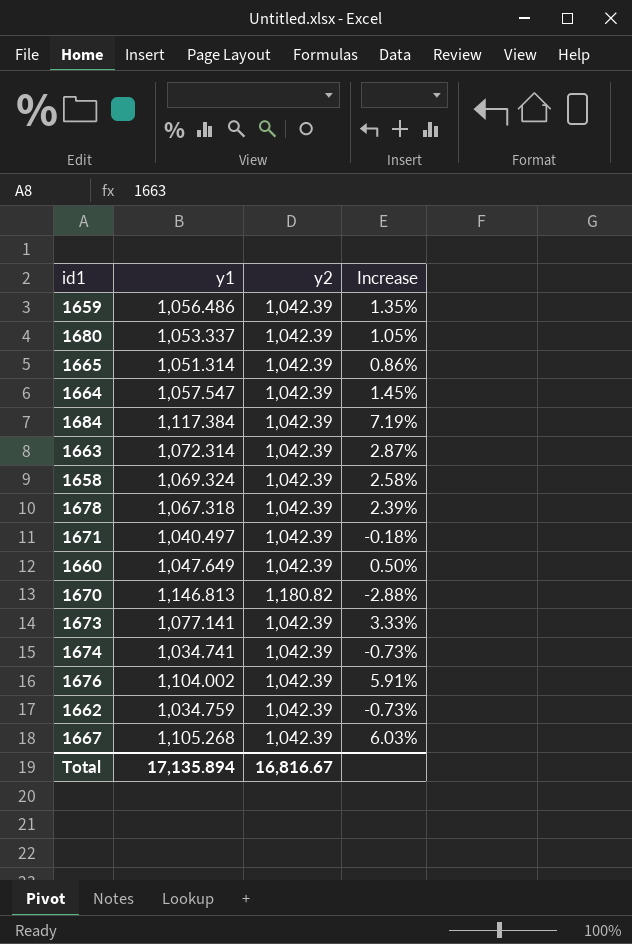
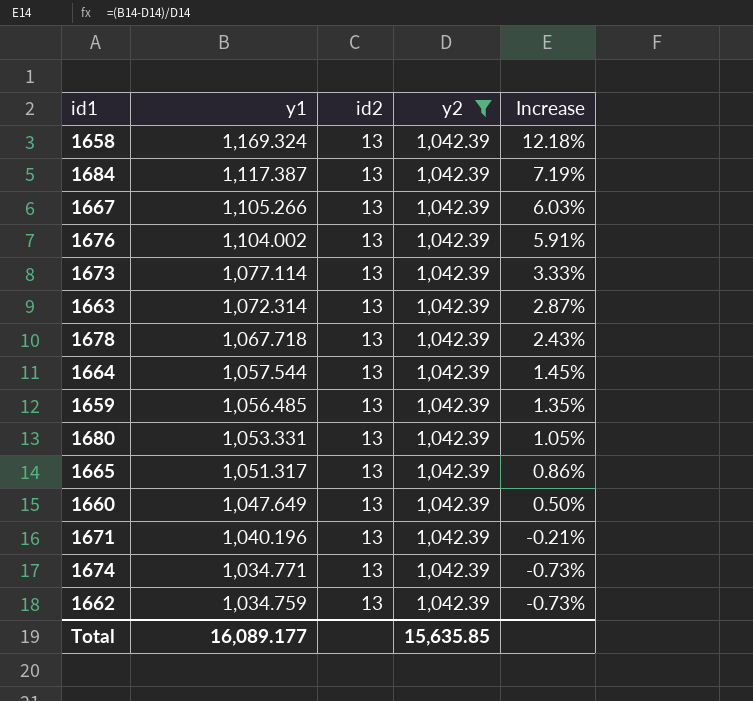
filter: none -> y2 = 1,042.39
row order: none -> y1 descending
column id2 | position: none -> 3
1658 | y1: 1,069.324 -> 1,169.324
1658 | Increase: 2.58% -> 12.18%
1684 | y1: 1,117.384 -> 1,117.387
1667 | y1: 1,105.268 -> 1,105.266
1673 | y1: 1,077.141 -> 1,077.114
1678 | y1: 1,067.318 -> 1,067.718
1678 | Increase: 2.39% -> 2.43%
1664 | y1: 1,057.547 -> 1,057.544
1659 | y1: 1,056.486 -> 1,056.485
1680 | y1: 1,053.337 -> 1,053.331
1665 | y1: 1,051.314 -> 1,051.317
1671 | y1: 1,040.497 -> 1,040.196
1671 | Increase: -0.18% -> -0.21%
1674 | y1: 1,034.741 -> 1,034.771
Total | y1: 17,135.894 -> 16,089.177
Total | y2: 16,816.67 -> 15,635.85

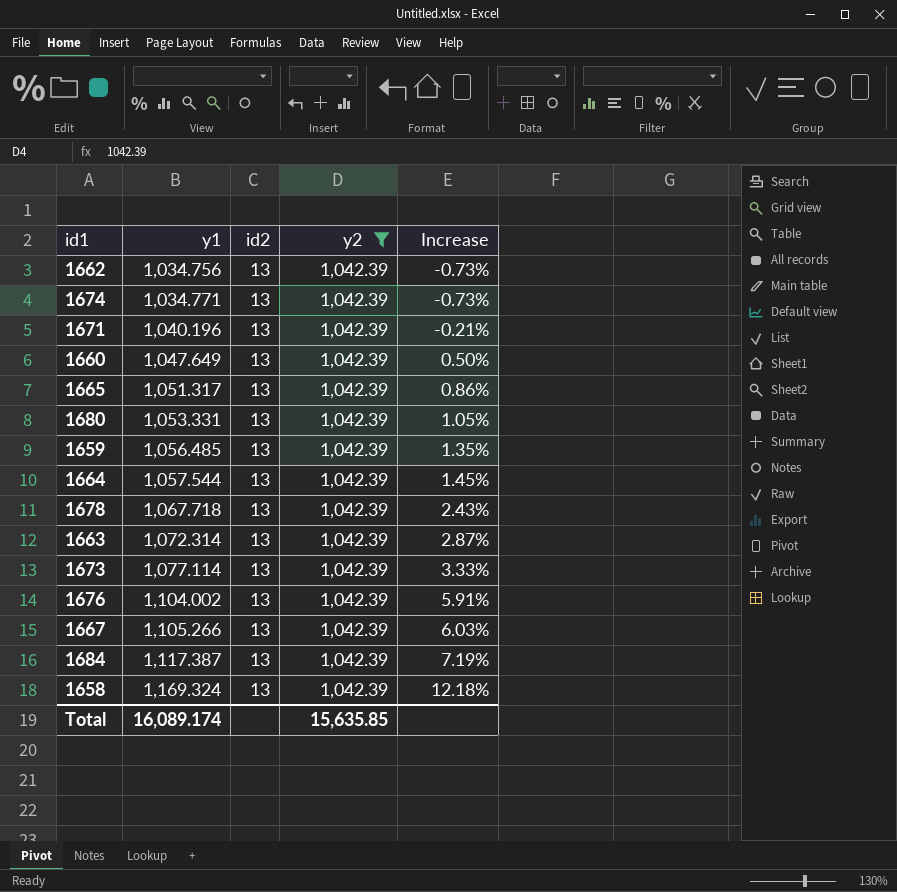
row order: y1 descending -> y1 ascending
1662 | y1: 1,034.759 -> 1,034.756
Total | y1: 16,089.177 -> 16,089.174

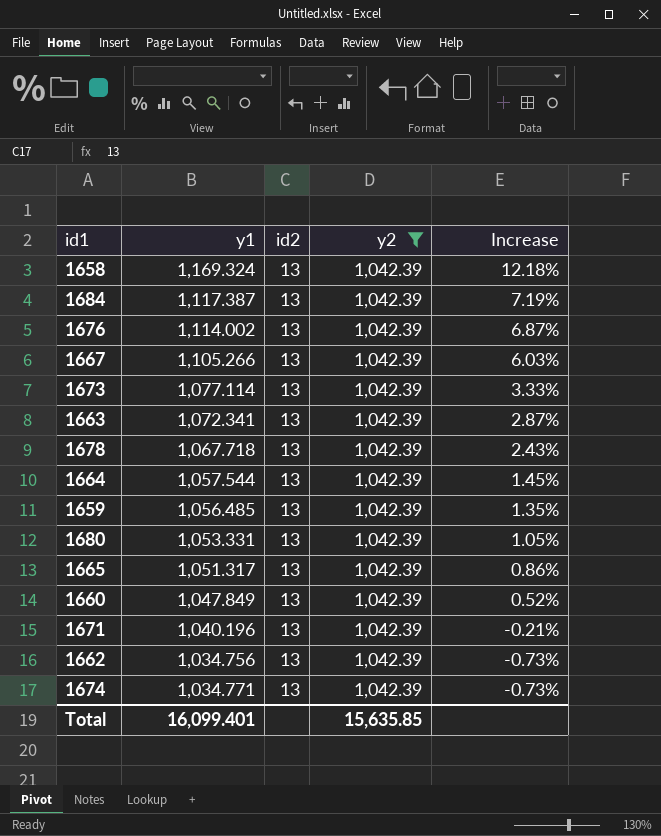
row order: y1 ascending -> Increase descending
1676 | y1: 1,104.002 -> 1,114.002
1676 | Increase: 5.91% -> 6.87%
1663 | y1: 1,072.314 -> 1,072.341
1660 | y1: 1,047.649 -> 1,047.849
1660 | Increase: 0.50% -> 0.52%
Total | y1: 16,089.174 -> 16,099.401

